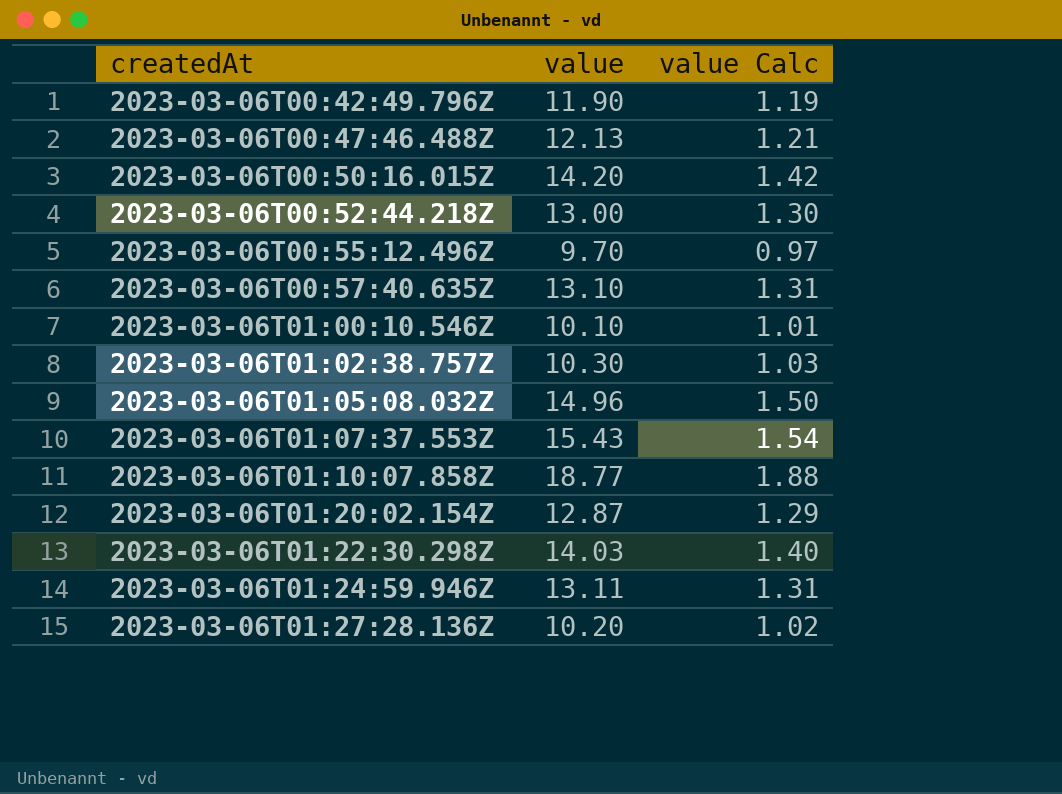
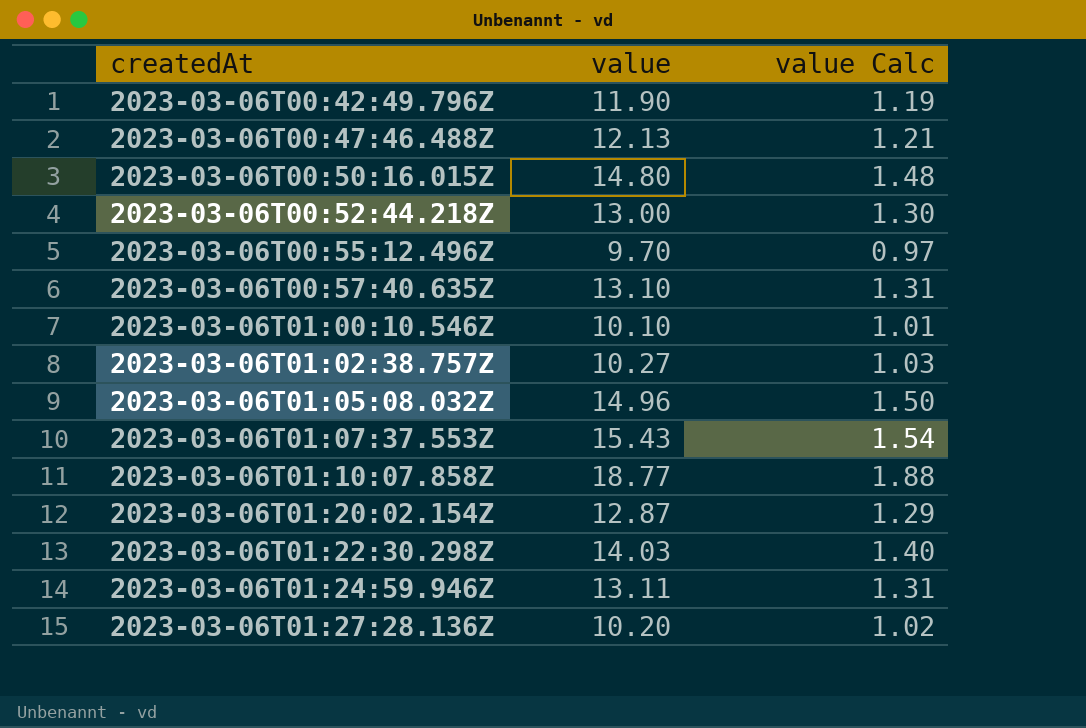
2023-03-06T00:50:16.015Z | value: 14.20 -> 14.80
2023-03-06T00:50:16.015Z | value Calc: 1.42 -> 1.48
2023-03-06T01:02:38.757Z | value: 10.30 -> 10.27

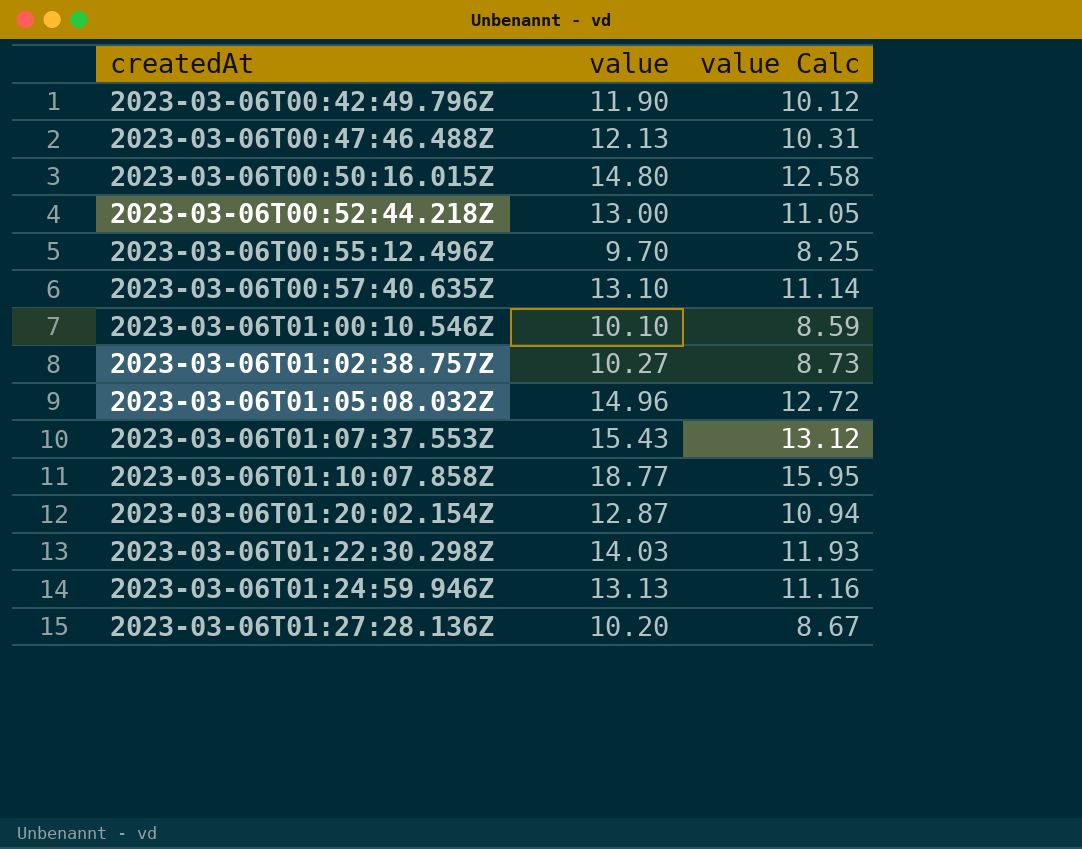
column value Calc | formula: [value] * 0.1 -> [value] * 0.85
2023-03-06T01:24:59.946Z | value: 13.11 -> 13.13

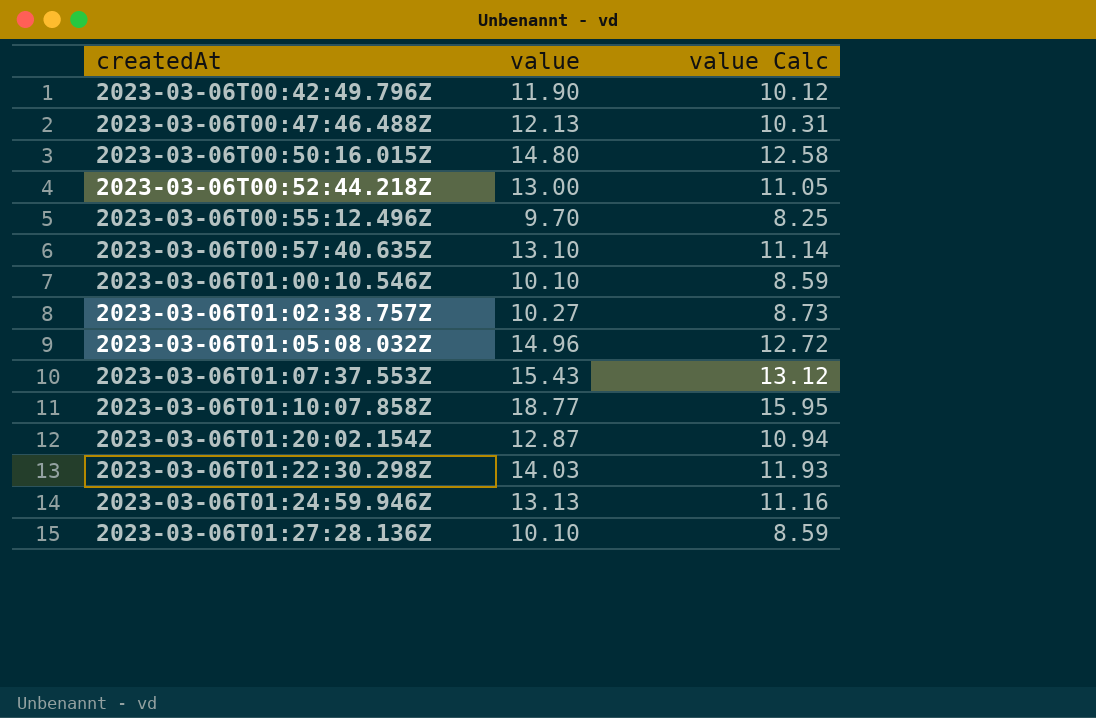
2023-03-06T01:27:28.136Z | value: 10.20 -> 10.10
2023-03-06T01:27:28.136Z | value Calc: 8.67 -> 8.59

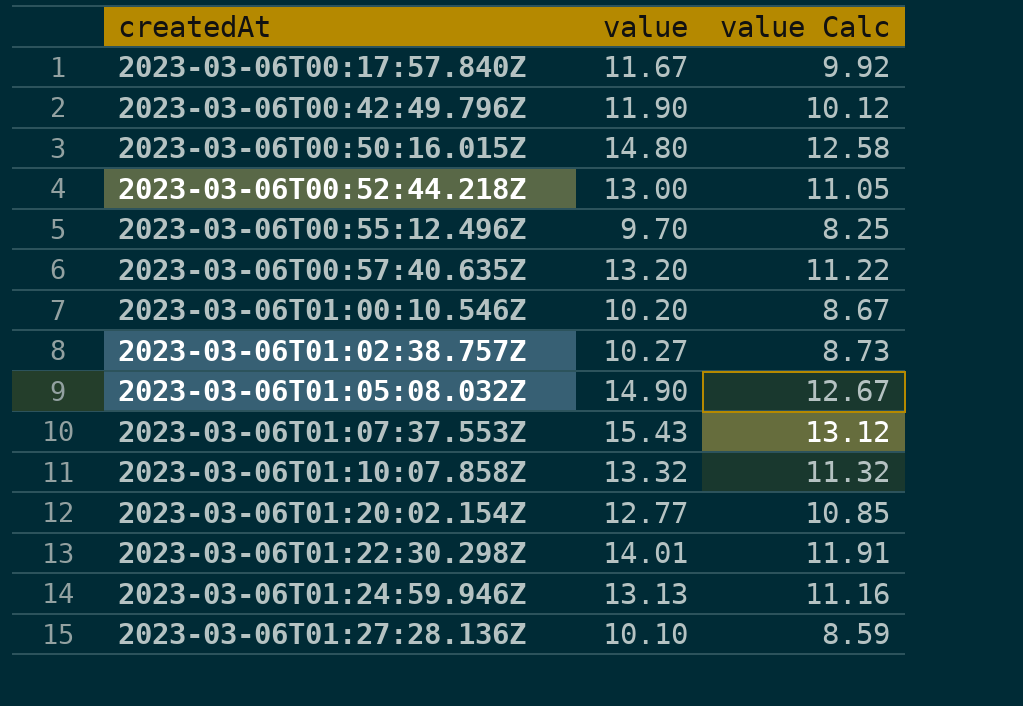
row 2023-03-06T00:47:46.488Z: 12.13 | 10.31 -> none
row 2023-03-06T00:17:57.840Z: none -> 11.67 | 9.92
2023-03-06T00:57:40.635Z | value: 13.10 -> 13.20
2023-03-06T00:57:40.635Z | value Calc: 11.14 -> 11.22
2023-03-06T01:00:10.546Z | value: 10.10 -> 10.20
2023-03-06T01:00:10.546Z | value Calc: 8.59 -> 8.67
2023-03-06T01:05:08.032Z | value: 14.96 -> 14.90
2023-03-06T01:05:08.032Z | value Calc: 12.72 -> 12.67
2023-03-06T01:10:07.858Z | value: 18.77 -> 13.32
2023-03-06T01:10:07.858Z | value Calc: 15.95 -> 11.32
2023-03-06T01:20:02.154Z | value: 12.87 -> 12.77
2023-03-06T01:20:02.154Z | value Calc: 10.94 -> 10.85
2023-03-06T01:22:30.298Z | value: 14.03 -> 14.01
2023-03-06T01:22:30.298Z | value Calc: 11.93 -> 11.91

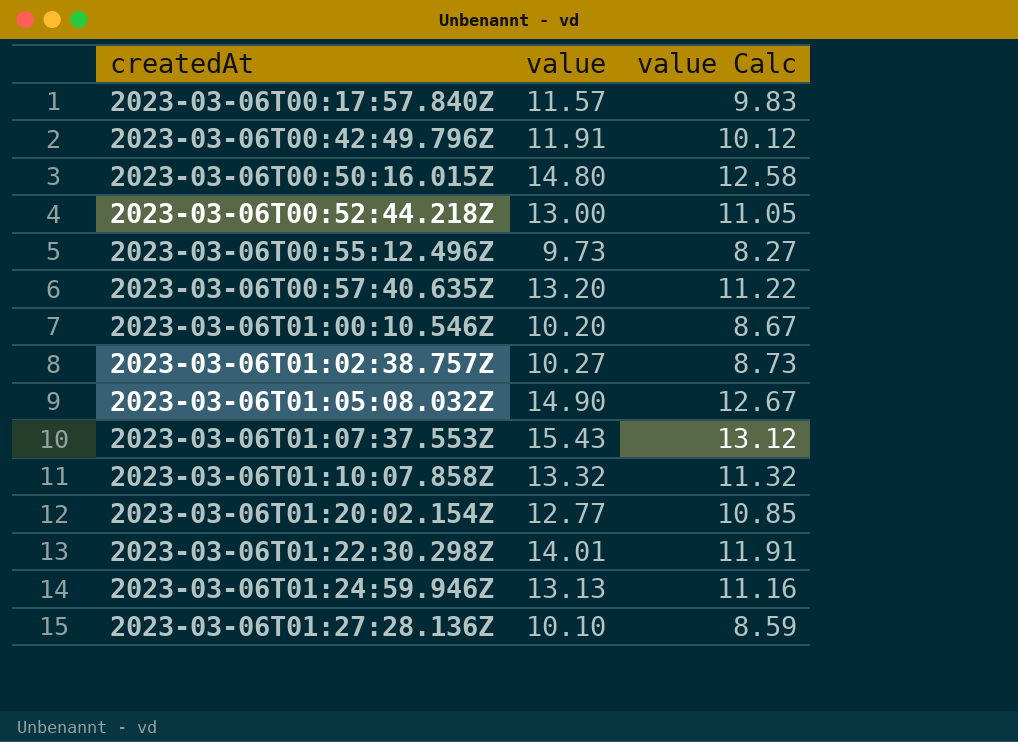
2023-03-06T00:17:57.840Z | value: 11.67 -> 11.57
2023-03-06T00:17:57.840Z | value Calc: 9.92 -> 9.83
2023-03-06T00:42:49.796Z | value: 11.90 -> 11.91
2023-03-06T00:55:12.496Z | value: 9.70 -> 9.73
2023-03-06T00:55:12.496Z | value Calc: 8.25 -> 8.27

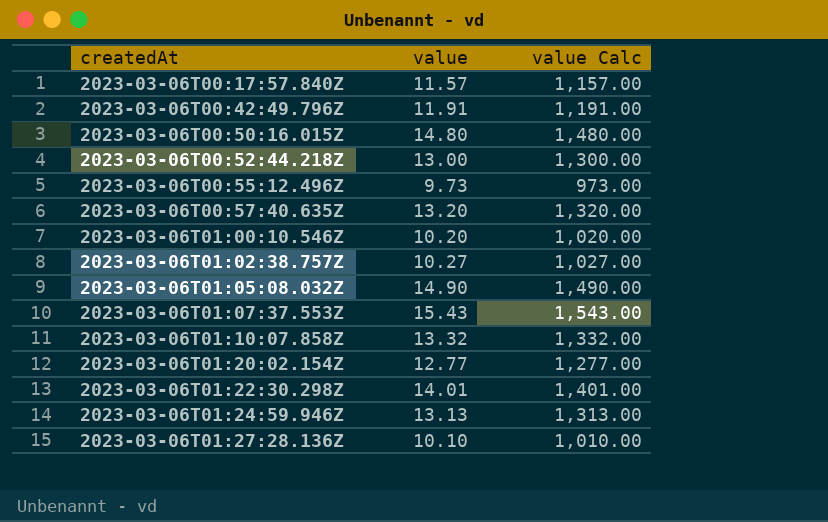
column value Calc | formula: [value] * 0.85 -> [value] * 100

